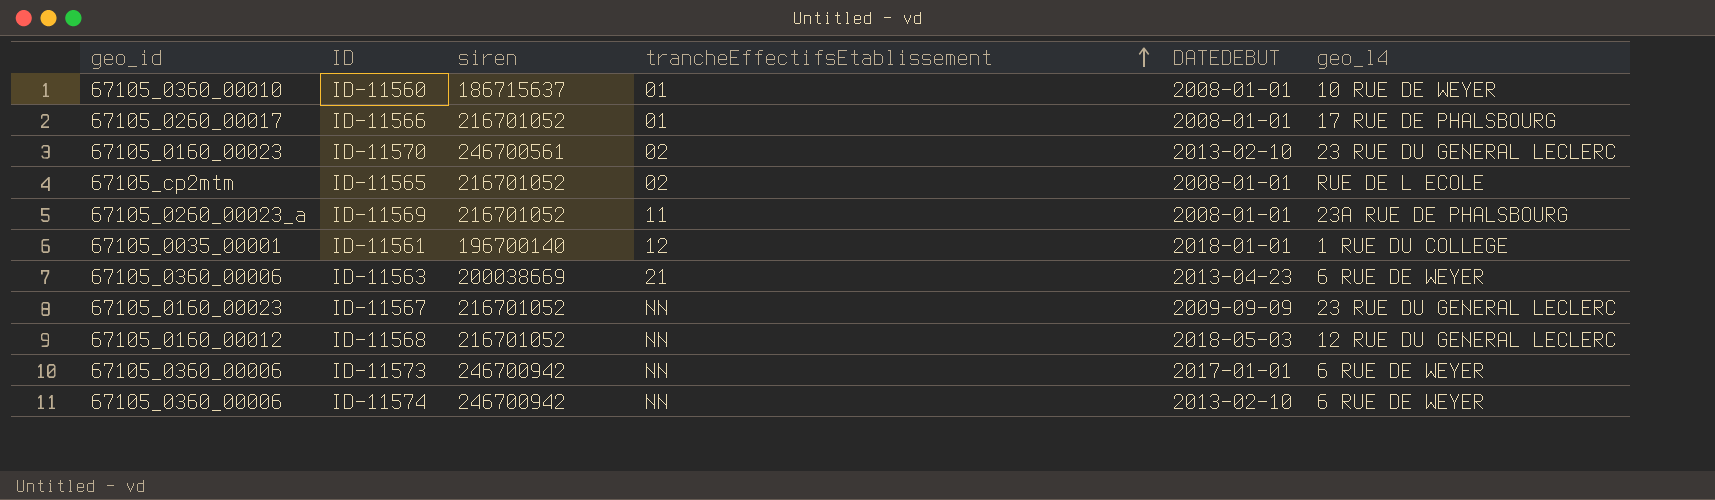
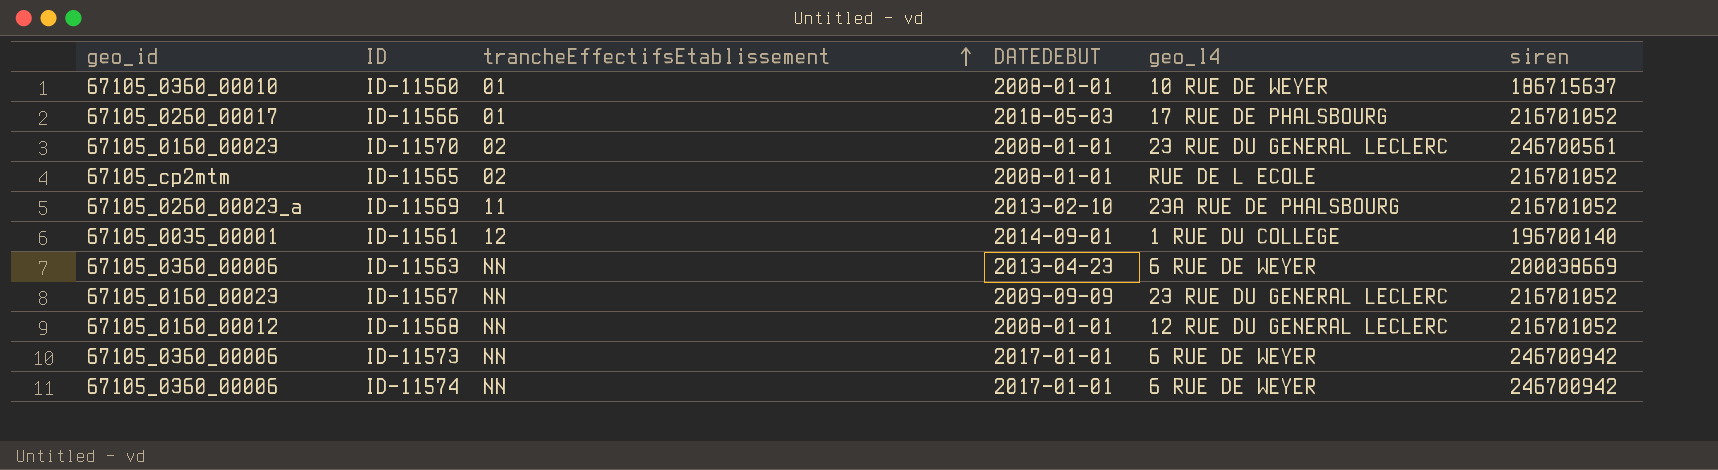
column siren | position: 3 -> 6
ID-11566 | DATEDEBUT: 2008-01-01 -> 2018-05-03
ID-11570 | DATEDEBUT: 2013-02-10 -> 2008-01-01
ID-11569 | DATEDEBUT: 2008-01-01 -> 2013-02-10
ID-11561 | DATEDEBUT: 2018-01-01 -> 2014-09-01
ID-11563 | trancheEffectifsEtablissement: 21 -> NN
ID-11568 | DATEDEBUT: 2018-05-03 -> 2008-01-01
ID-11574 | DATEDEBUT: 2013-02-10 -> 2017-01-01

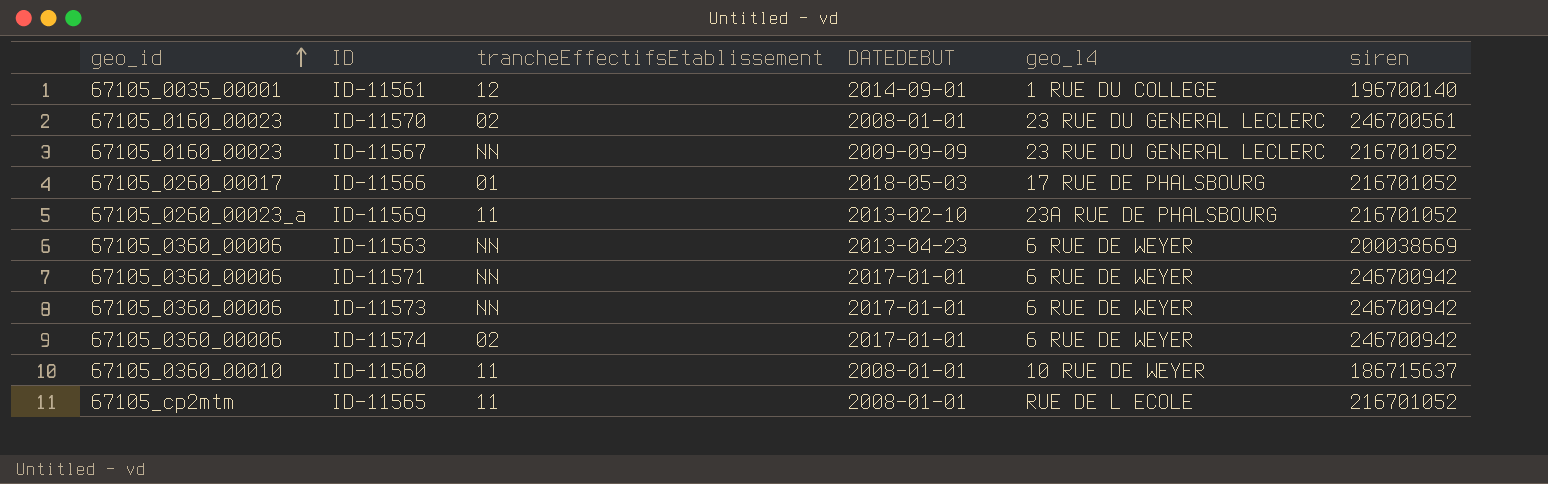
row order: trancheEffectifsEtablissement ascending -> geo_id ascending
row ID-11568: 67105_0160_00012 | NN | 2008-01-01 | 12 RUE DU GENERAL LECLERC | 216701052 -> none
row ID-11571: none -> 67105_0360_00006 | NN | 2017-01-01 | 6 RUE DE WEYER | 246700942
ID-11574 | trancheEffectifsEtablissement: NN -> 02
ID-11560 | trancheEffectifsEtablissement: 01 -> 11
ID-11565 | trancheEffectifsEtablissement: 02 -> 11

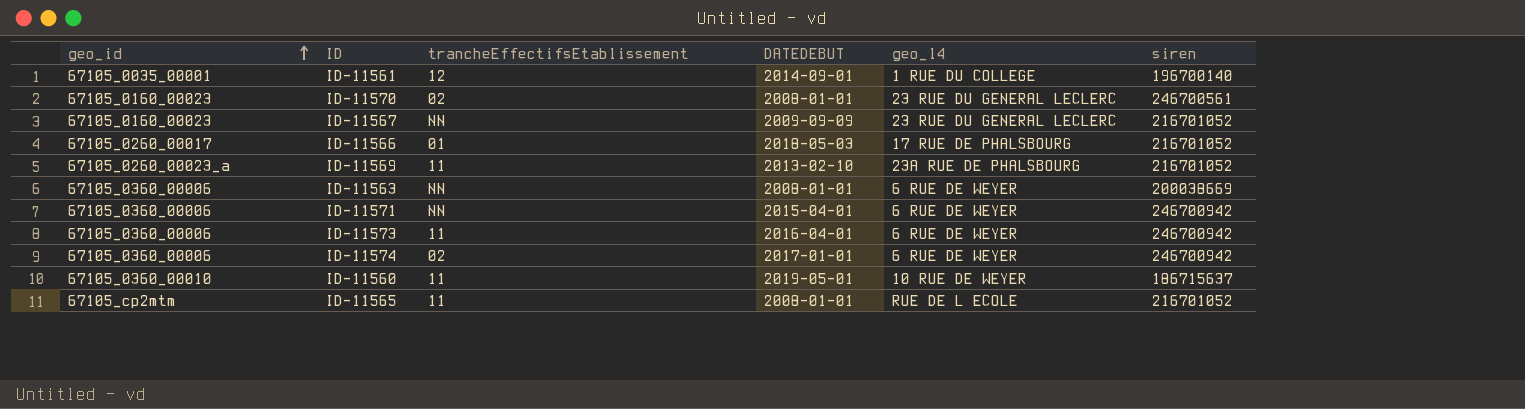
ID-11563 | DATEDEBUT: 2013-04-23 -> 2008-01-01
ID-11571 | DATEDEBUT: 2017-01-01 -> 2015-04-01
ID-11573 | trancheEffectifsEtablissement: NN -> 11
ID-11573 | DATEDEBUT: 2017-01-01 -> 2016-04-01
ID-11560 | DATEDEBUT: 2008-01-01 -> 2019-05-01

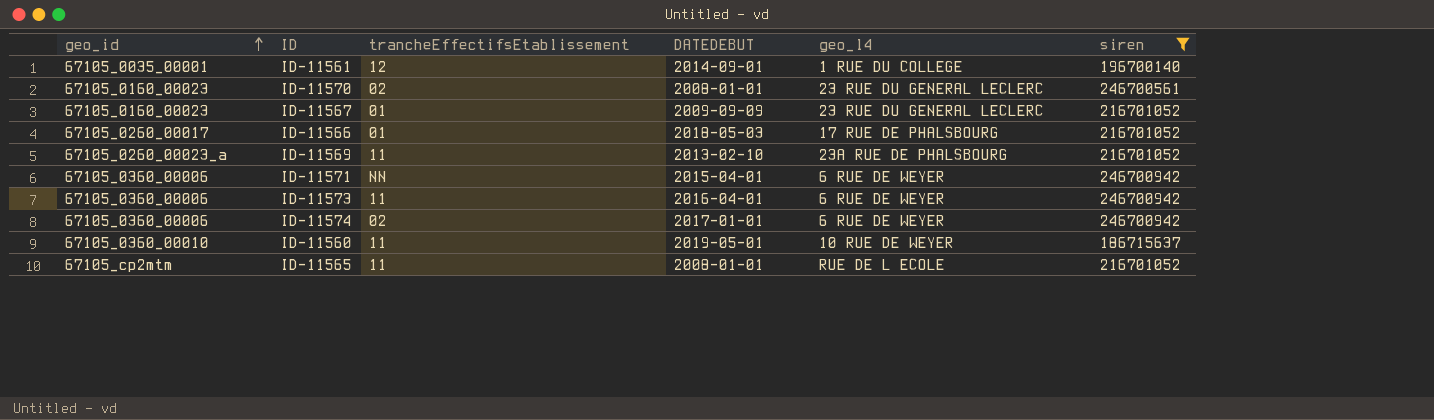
filter: none -> siren != 200038669
ID-11567 | trancheEffectifsEtablissement: NN -> 01

